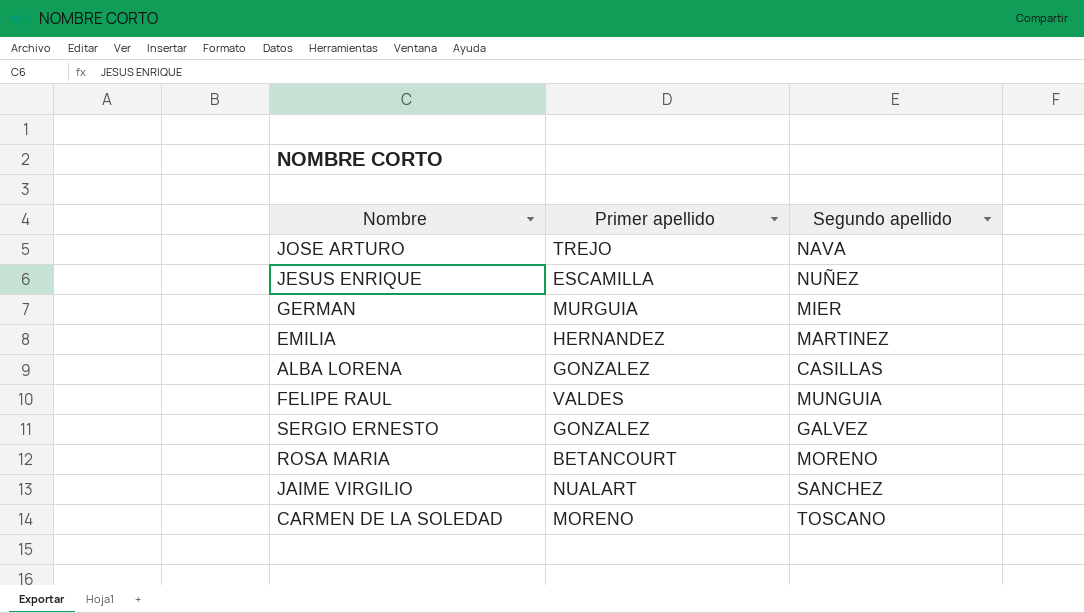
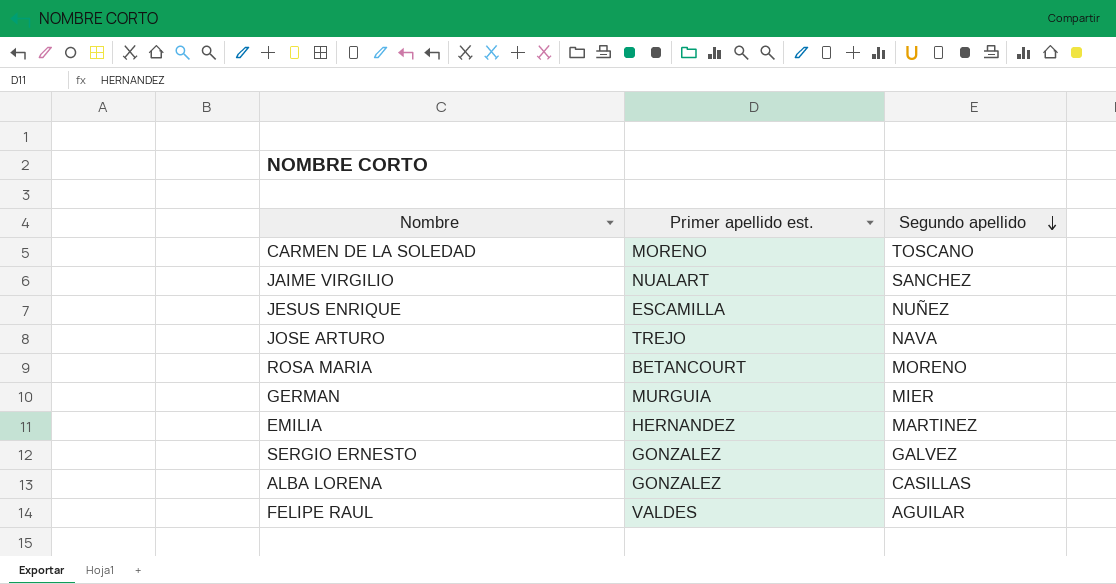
row order: none -> Segundo apellido descending
column name: Primer apellido -> Primer apellido est.
FELIPE RAUL | Segundo apellido: MUNGUIA -> AGUILAR

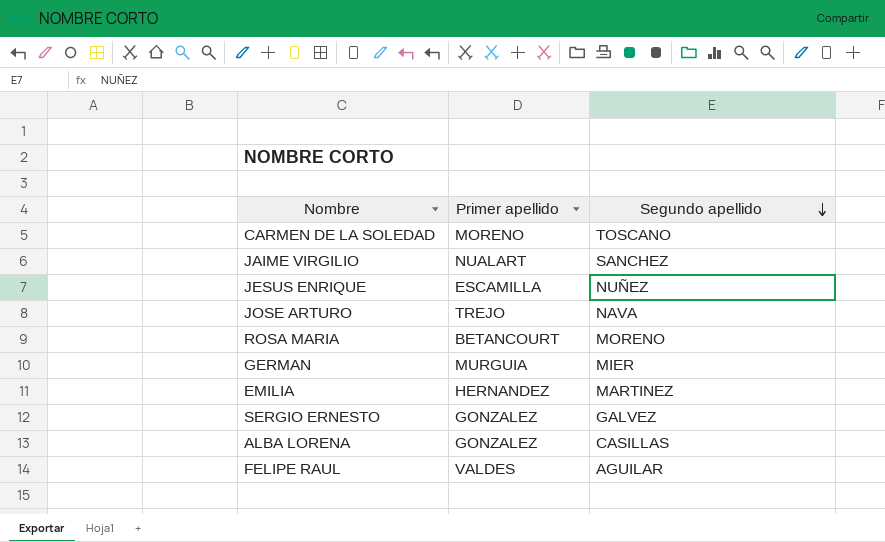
column name: Primer apellido est. -> Primer apellido

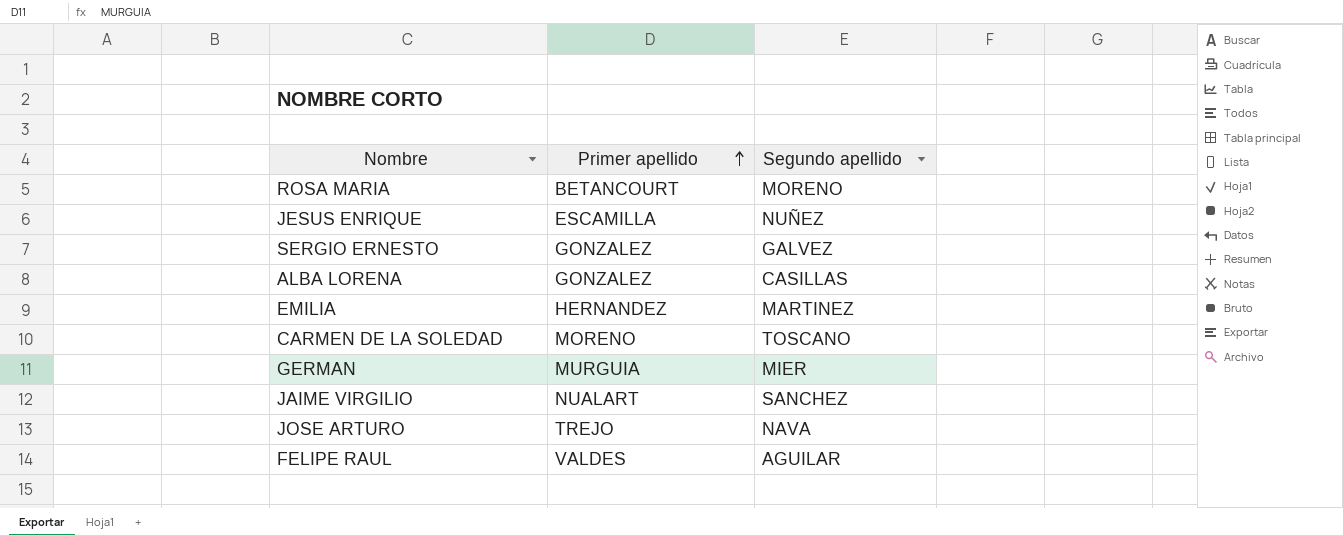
row order: Segundo apellido descending -> Primer apellido ascending

